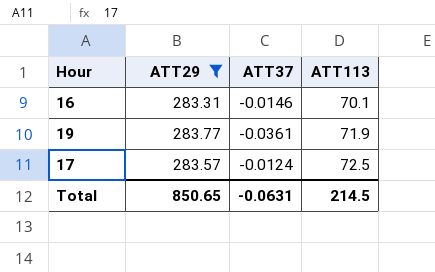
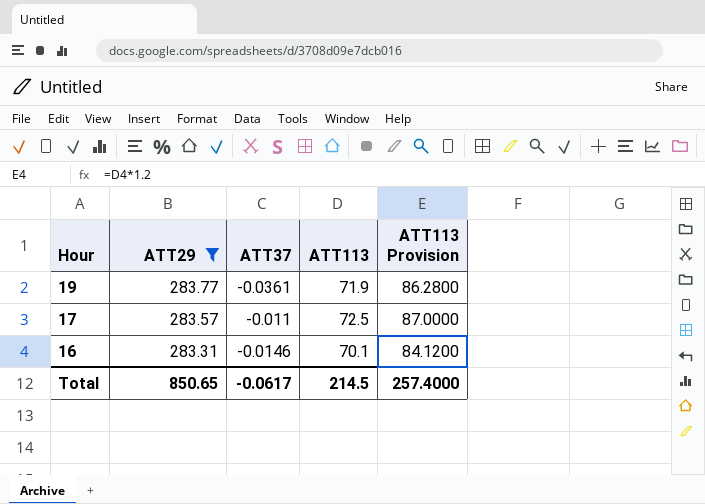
row order: ATT113 ascending -> Hour descending
column ATT113 Provision | formula: none -> [ATT113] * 1.2
17 | ATT37: -0.0124 -> -0.011
Total | ATT37: -0.0631 -> -0.0617

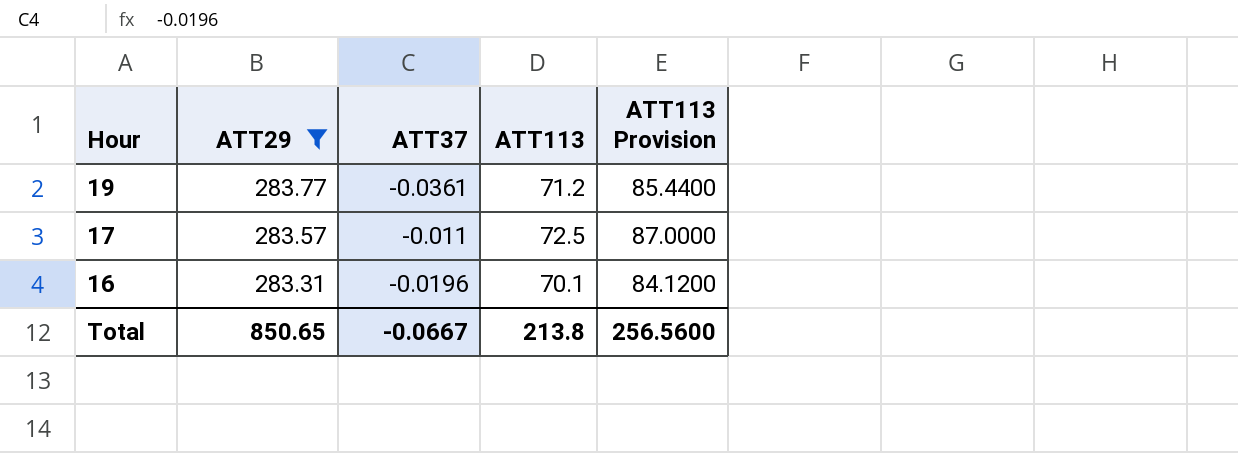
19 | ATT113: 71.9 -> 71.2
19 | ATT113 Provision: 86.2800 -> 85.4400
16 | ATT37: -0.0146 -> -0.0196
Total | ATT37: -0.0617 -> -0.0667
Total | ATT113: 214.5 -> 213.8
Total | ATT113 Provision: 257.4000 -> 256.5600

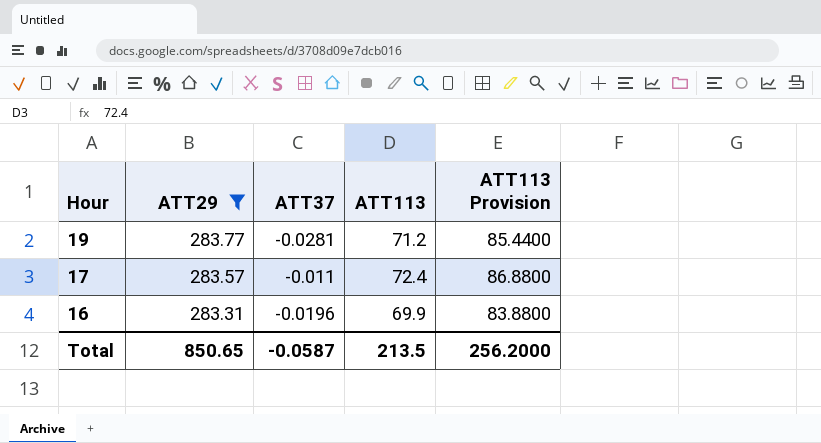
19 | ATT37: -0.0361 -> -0.0281
17 | ATT113: 72.5 -> 72.4
17 | ATT113 Provision: 87.0000 -> 86.8800
16 | ATT113: 70.1 -> 69.9
16 | ATT113 Provision: 84.1200 -> 83.8800
Total | ATT37: -0.0667 -> -0.0587
Total | ATT113: 213.8 -> 213.5
Total | ATT113 Provision: 256.5600 -> 256.2000

